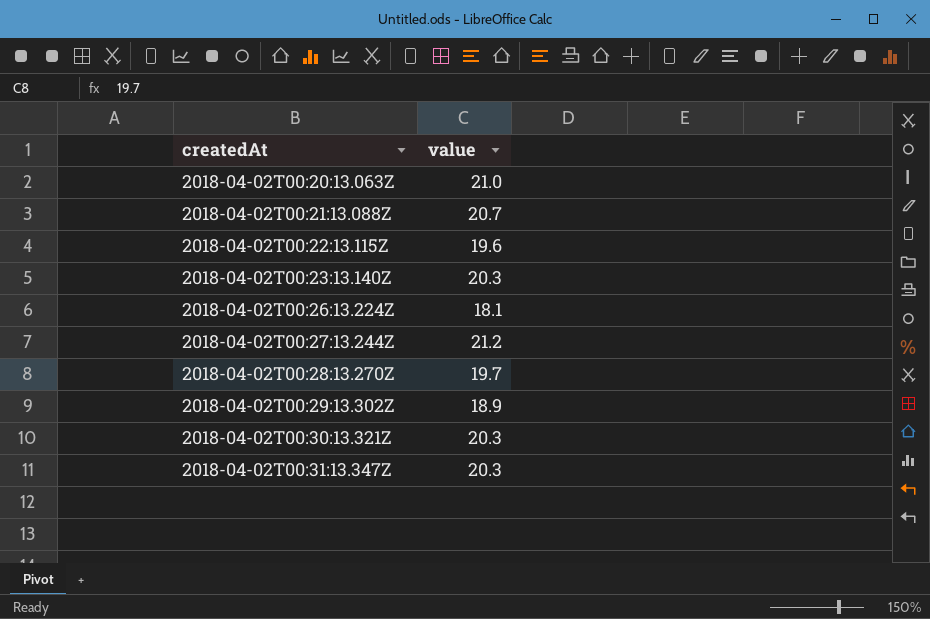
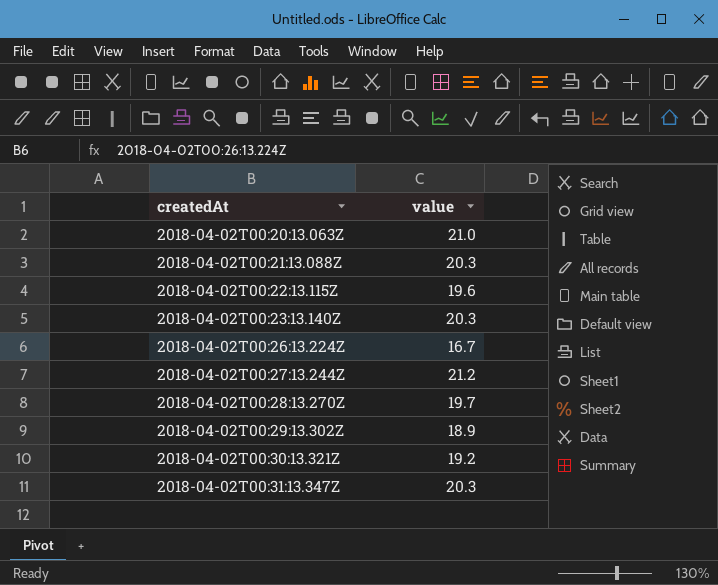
2018-04-02T00:21:13.088Z | value: 20.7 -> 20.3
2018-04-02T00:26:13.224Z | value: 18.1 -> 16.7
2018-04-02T00:30:13.321Z | value: 20.3 -> 19.2

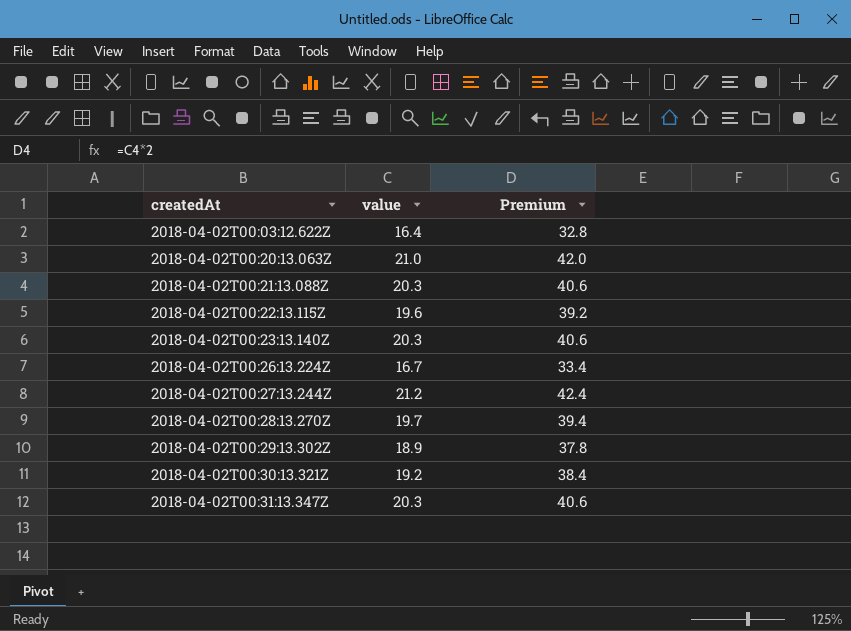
column Premium | formula: none -> [value] * 2
row 2018-04-02T00:03:12.622Z: none -> 16.4 | 32.8

